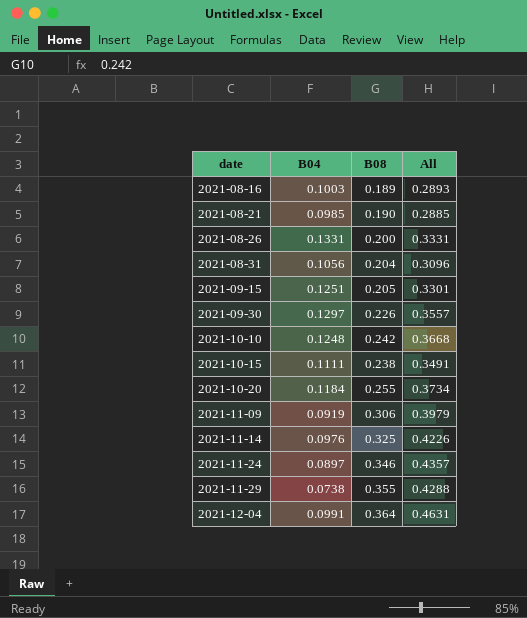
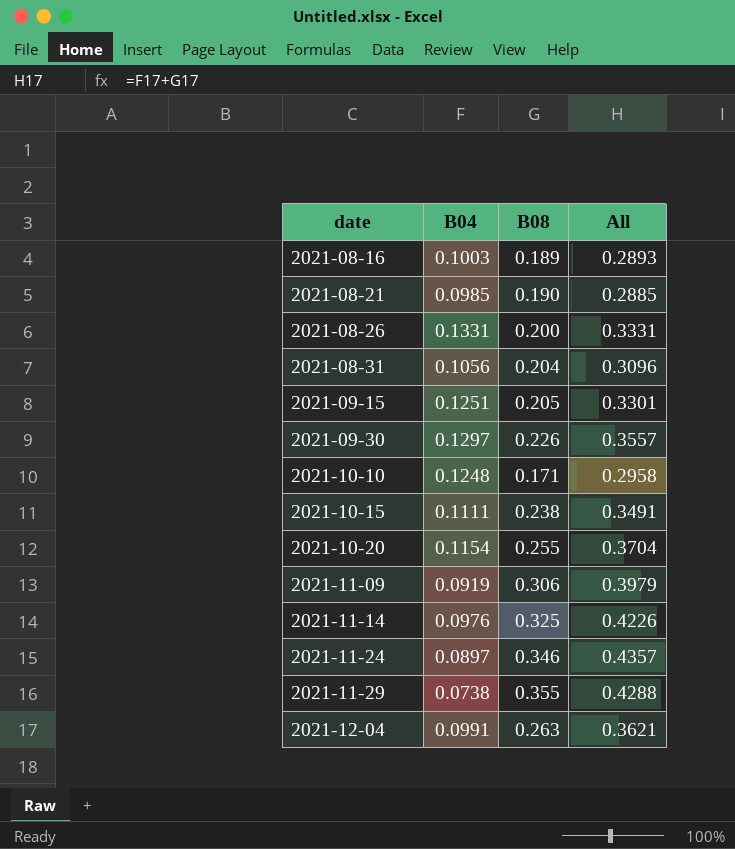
2021-10-10 | B08: 0.242 -> 0.171
2021-10-10 | All: 0.3668 -> 0.2958
2021-10-20 | B04: 0.1184 -> 0.1154
2021-10-20 | All: 0.3734 -> 0.3704
2021-12-04 | B08: 0.364 -> 0.263
2021-12-04 | All: 0.4631 -> 0.3621

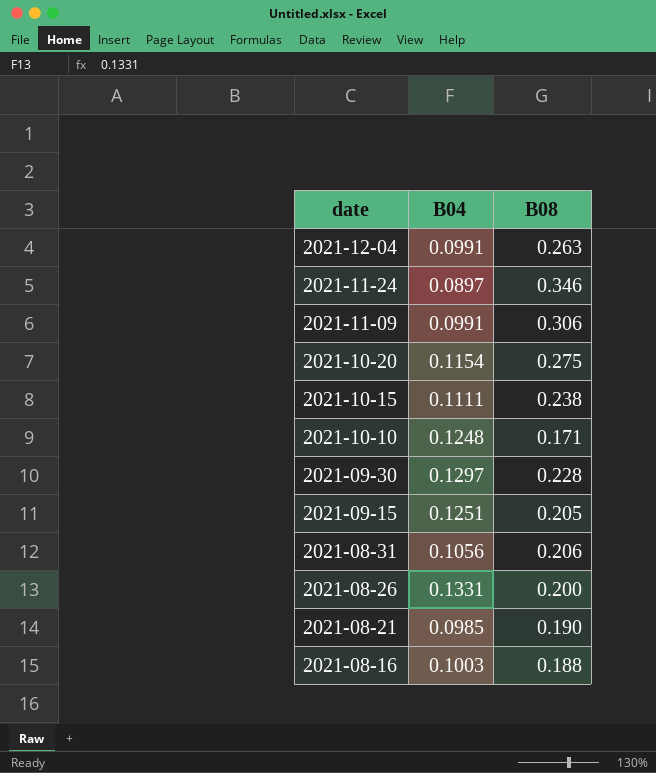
row order: date ascending -> date descending
column All | formula: [B04] + [B08] -> none
row 2021-11-14: 0.0976 | 0.325 | 0.4226 -> none
row 2021-11-29: 0.0738 | 0.355 | 0.4288 -> none
2021-11-09 | B04: 0.0919 -> 0.0991
2021-10-20 | B08: 0.255 -> 0.275
2021-09-30 | B08: 0.226 -> 0.228
2021-08-31 | B08: 0.204 -> 0.206
2021-08-16 | B08: 0.189 -> 0.188

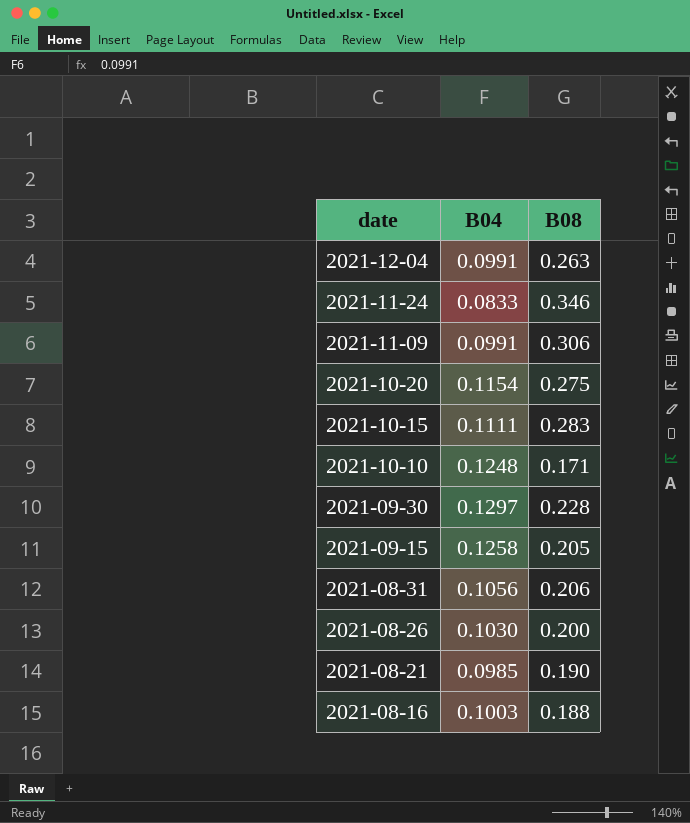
2021-11-24 | B04: 0.0897 -> 0.0833
2021-10-15 | B08: 0.238 -> 0.283
2021-09-15 | B04: 0.1251 -> 0.1258
2021-08-26 | B04: 0.1331 -> 0.1030

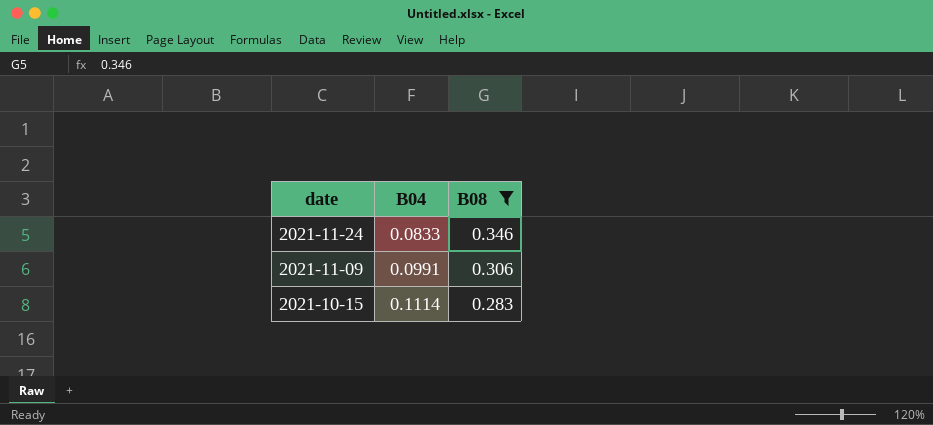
filter: none -> B08 >= 0.283
2021-10-15 | B04: 0.1111 -> 0.1114

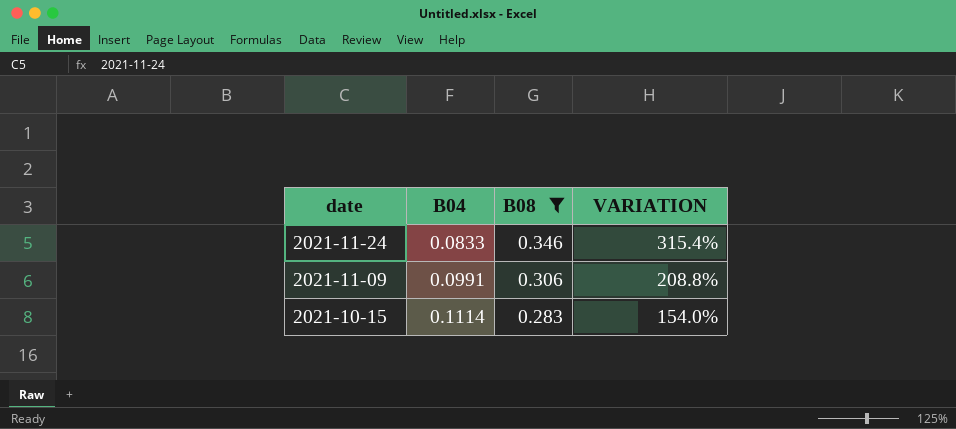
column VARIATION | formula: none -> ([B08] - [B04]) / [B04]

